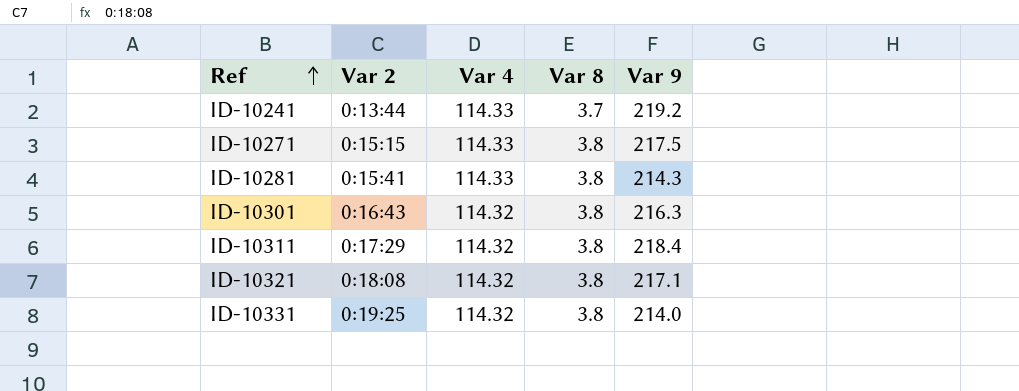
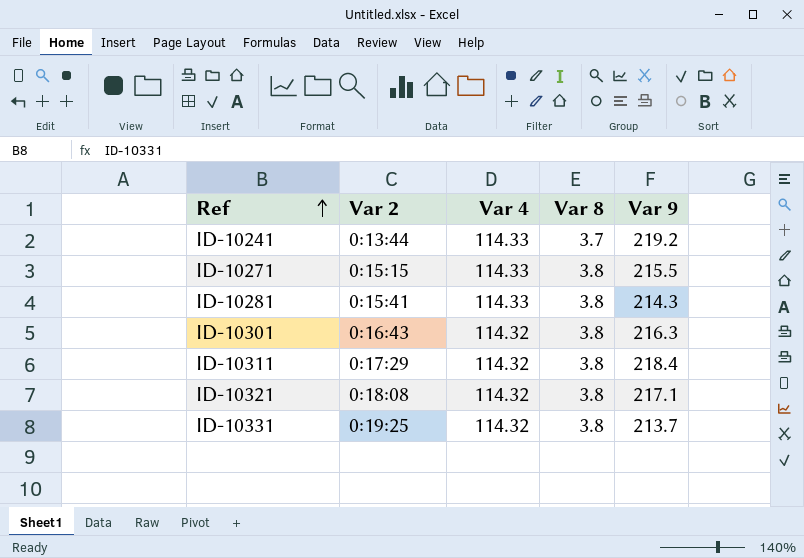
ID-10271 | Var 9: 217.5 -> 215.5
ID-10331 | Var 9: 214.0 -> 213.7

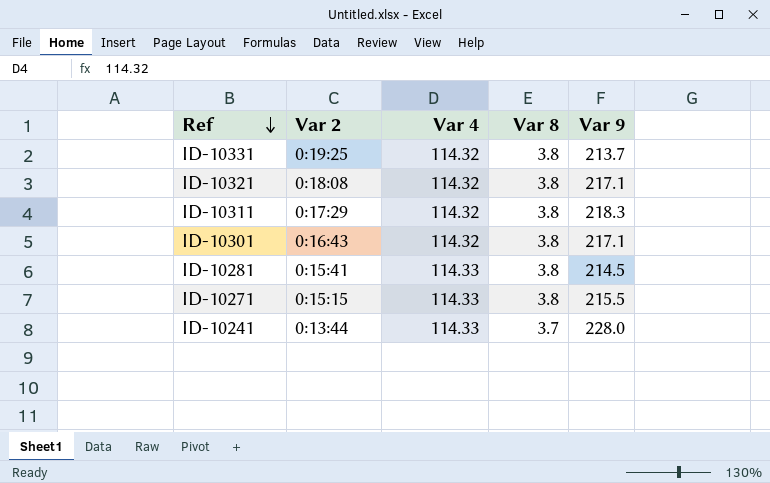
row order: Ref ascending -> Ref descending
ID-10311 | Var 9: 218.4 -> 218.3
ID-10301 | Var 9: 216.3 -> 217.1
ID-10281 | Var 9: 214.3 -> 214.5
ID-10241 | Var 9: 219.2 -> 228.0

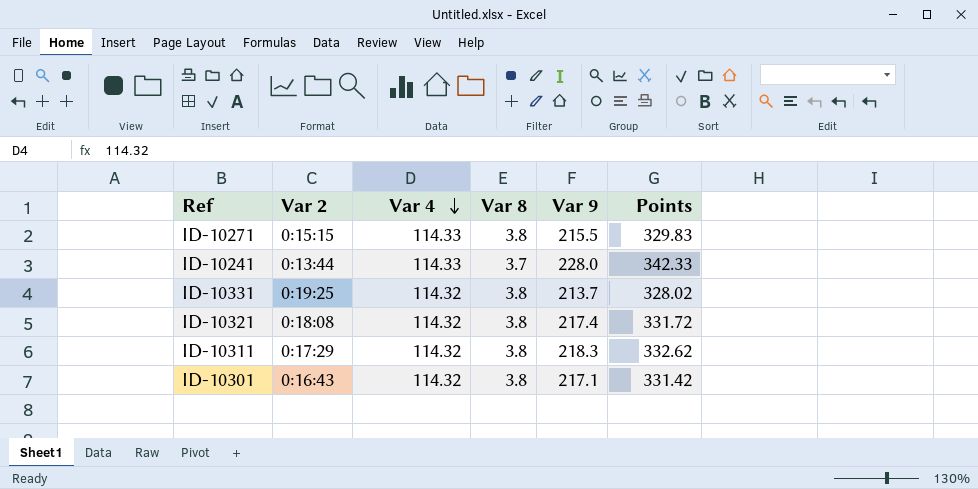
row order: Ref descending -> Var 4 descending
column Points | formula: none -> [Var 4] + [Var 9]
row ID-10281: 0:15:41 | 114.33 | 3.8 | 214.5 -> none
ID-10321 | Var 9: 217.1 -> 217.4

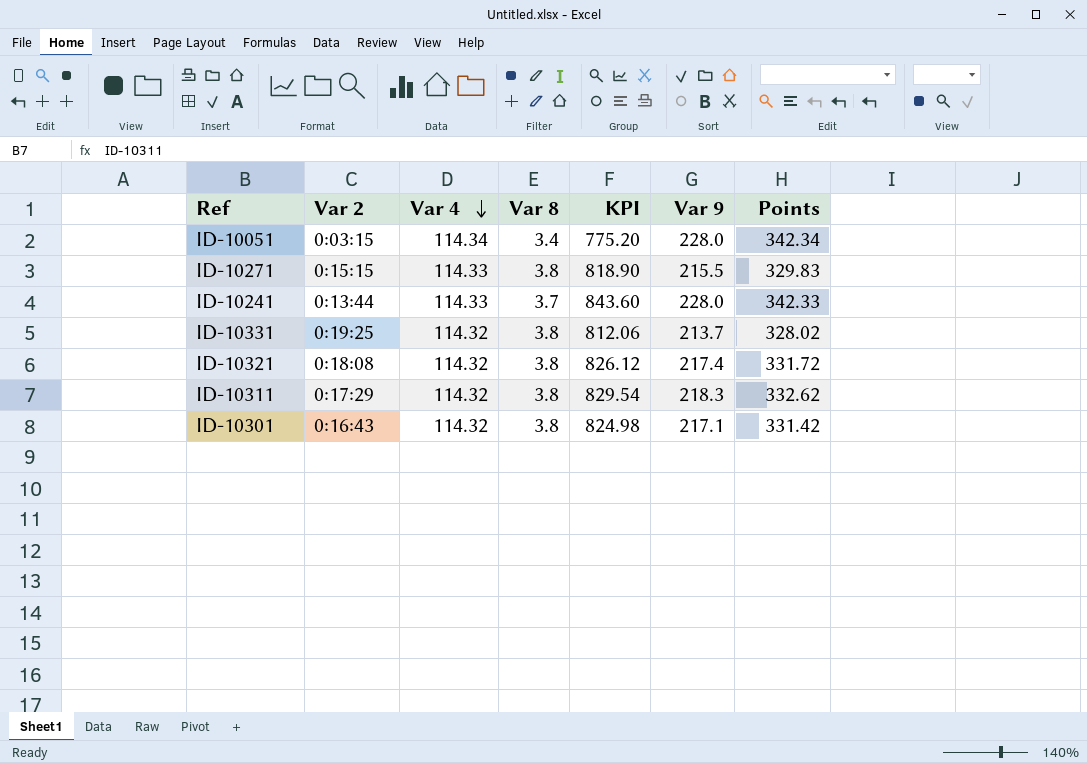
column KPI | formula: none -> [Var 8] * [Var 9]
row ID-10051: none -> 0:03:15 | 114.34 | 3.4 | 775.20 | 228.0 | 342.34

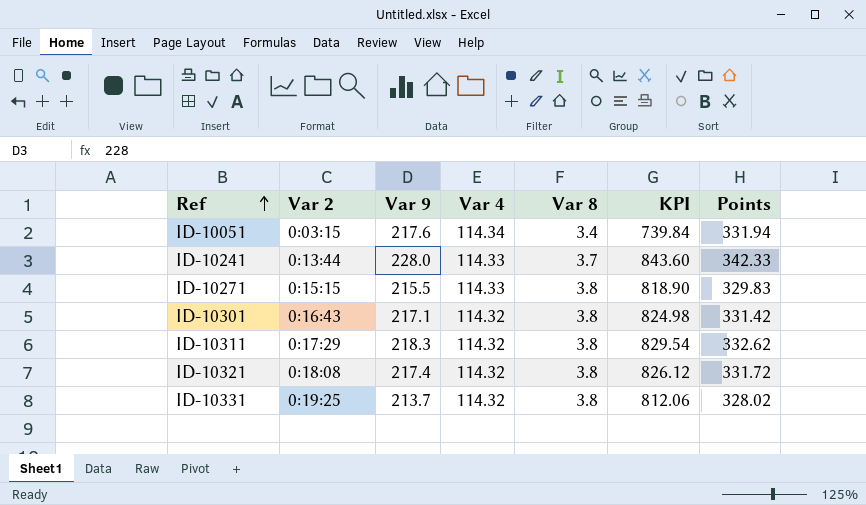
row order: Var 4 descending -> Ref ascending
column Var 9 | position: 6 -> 3
ID-10051 | Var 9: 228.0 -> 217.6
ID-10051 | KPI: 775.20 -> 739.84
ID-10051 | Points: 342.34 -> 331.94

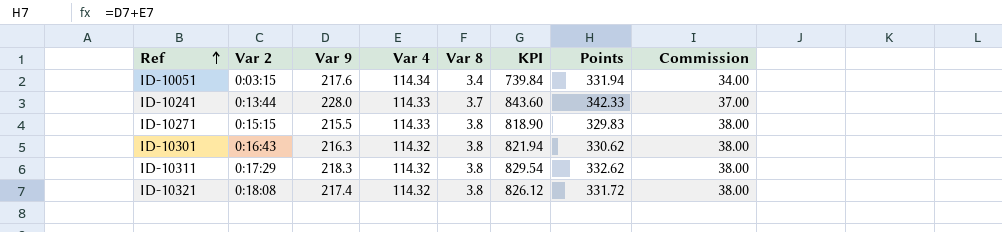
column Commission | formula: none -> [Var 8] * 10
row ID-10331: 0:19:25 | 213.7 | 114.32 | 3.8 | 812.06 | 328.02 -> none
ID-10301 | Var 9: 217.1 -> 216.3
ID-10301 | KPI: 824.98 -> 821.94
ID-10301 | Points: 331.42 -> 330.62

